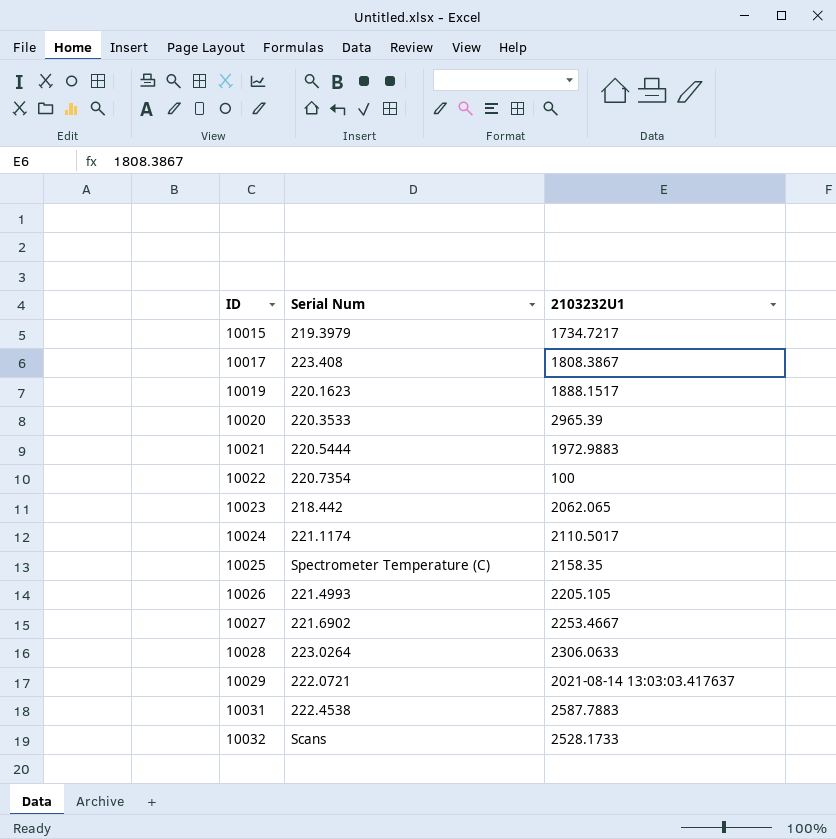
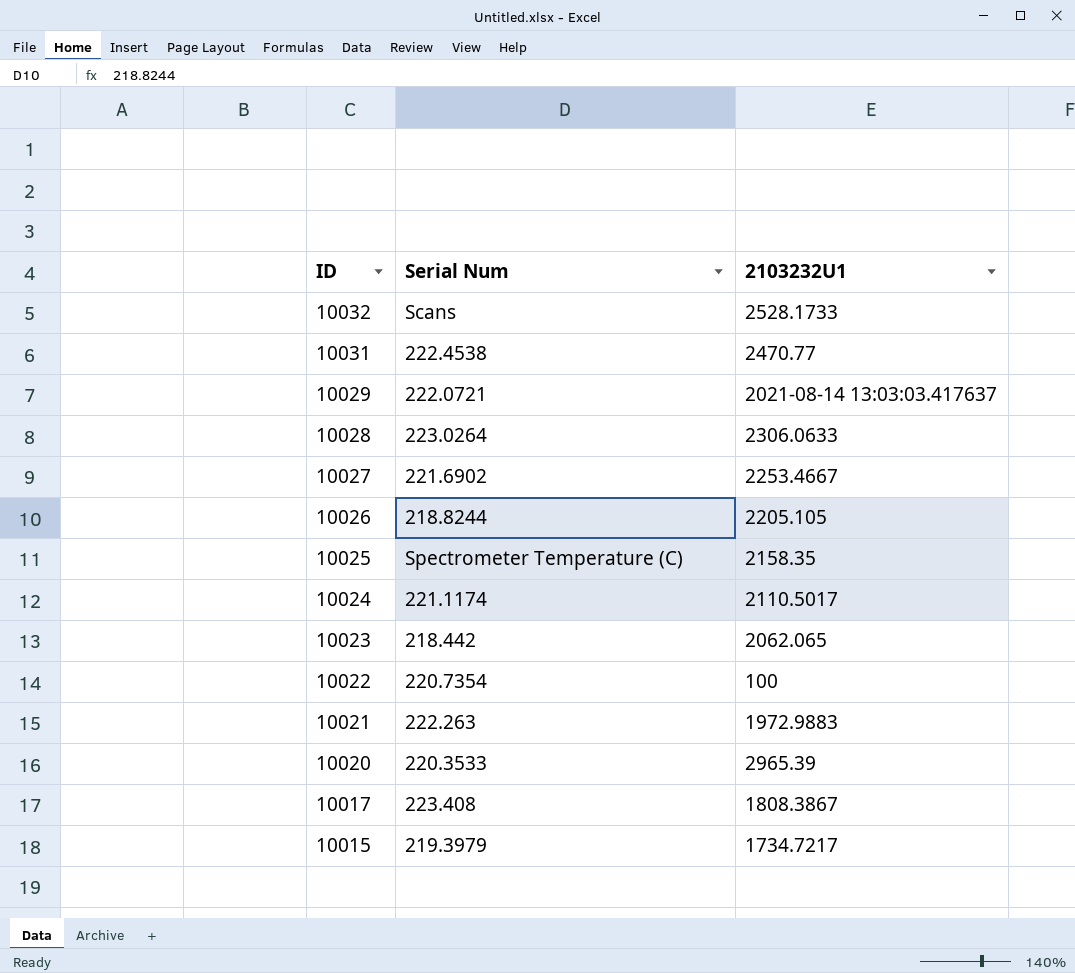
row order: ID ascending -> ID descending
row 10019: 220.1623 | 1888.1517 -> none
10031 | 2103232U1: 2587.7883 -> 2470.77
10026 | Serial Num: 221.4993 -> 218.8244
10021 | Serial Num: 220.5444 -> 222.263

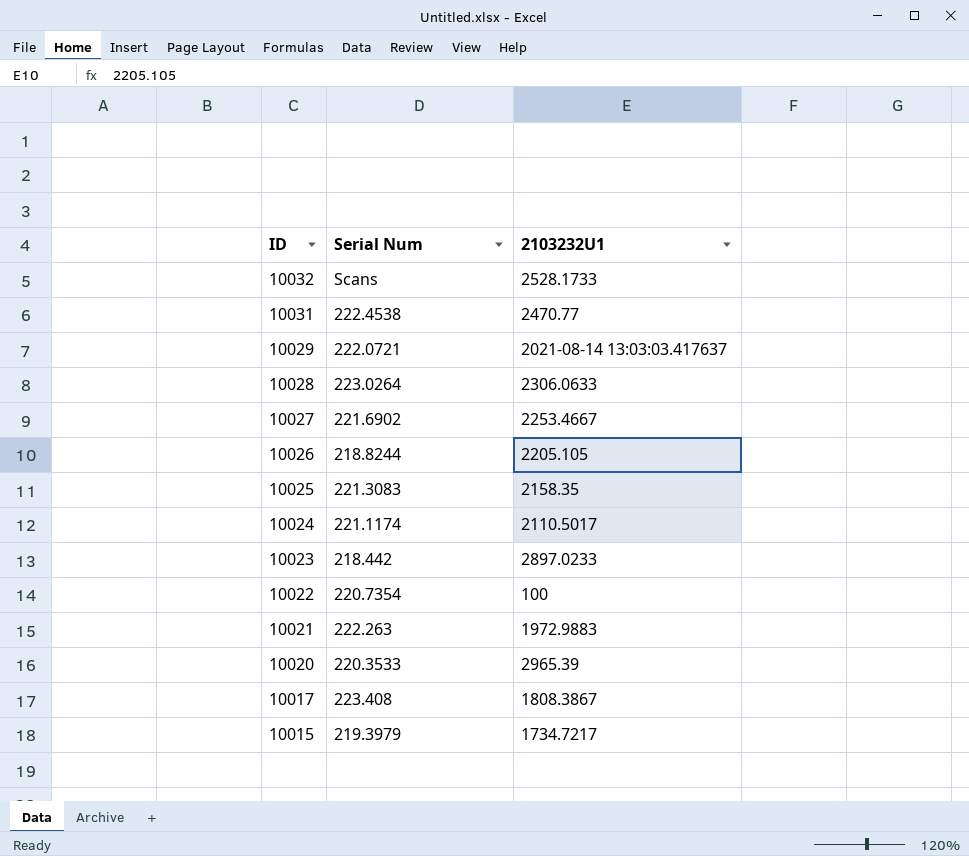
10025 | Serial Num: Spectrometer Temperature (C) -> 221.3083
10023 | 2103232U1: 2062.065 -> 2897.0233

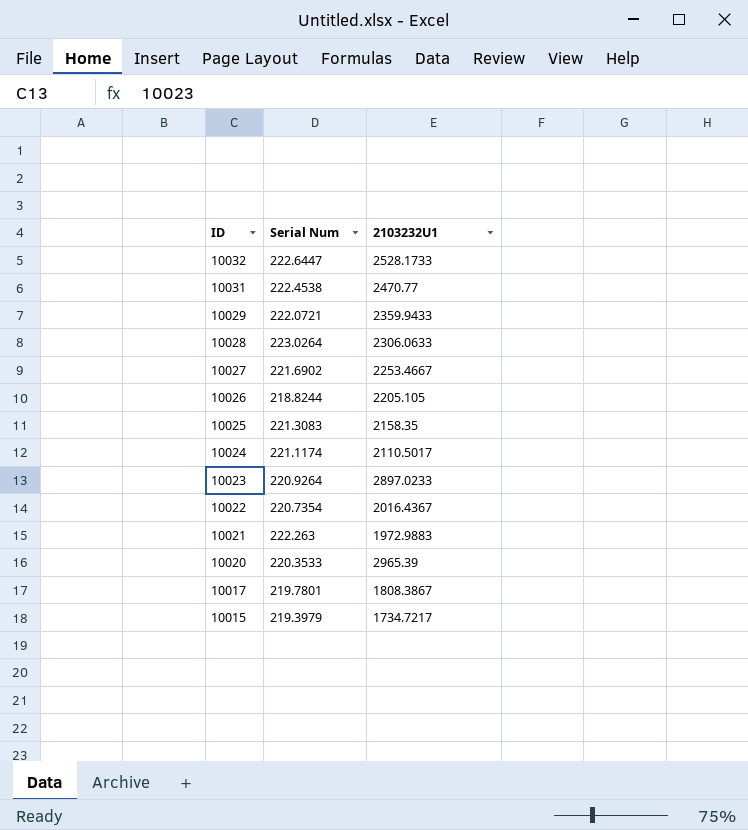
10032 | Serial Num: Scans -> 222.6447
10029 | 2103232U1: 2021-08-14 13:03:03.417637 -> 2359.9433
10023 | Serial Num: 218.442 -> 220.9264
10022 | 2103232U1: 100 -> 2016.4367
10017 | Serial Num: 223.408 -> 219.7801

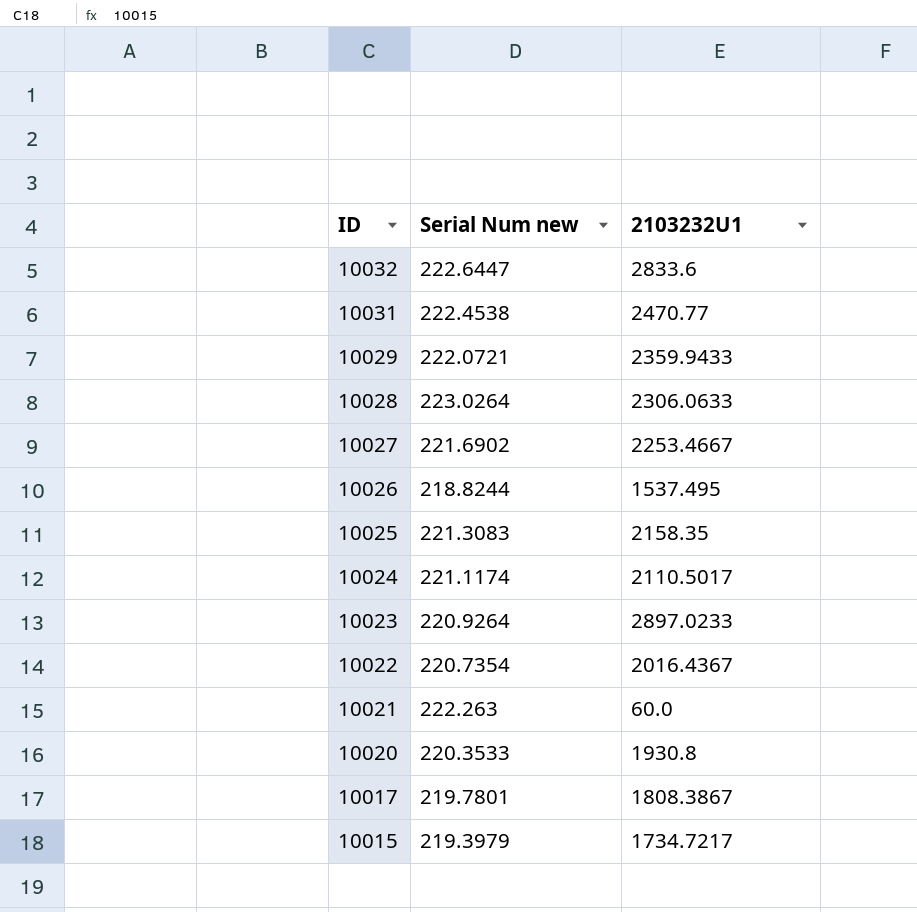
column name: Serial Num -> Serial Num new
10032 | 2103232U1: 2528.1733 -> 2833.6
10026 | 2103232U1: 2205.105 -> 1537.495
10021 | 2103232U1: 1972.9883 -> 60.0
10020 | 2103232U1: 2965.39 -> 1930.8

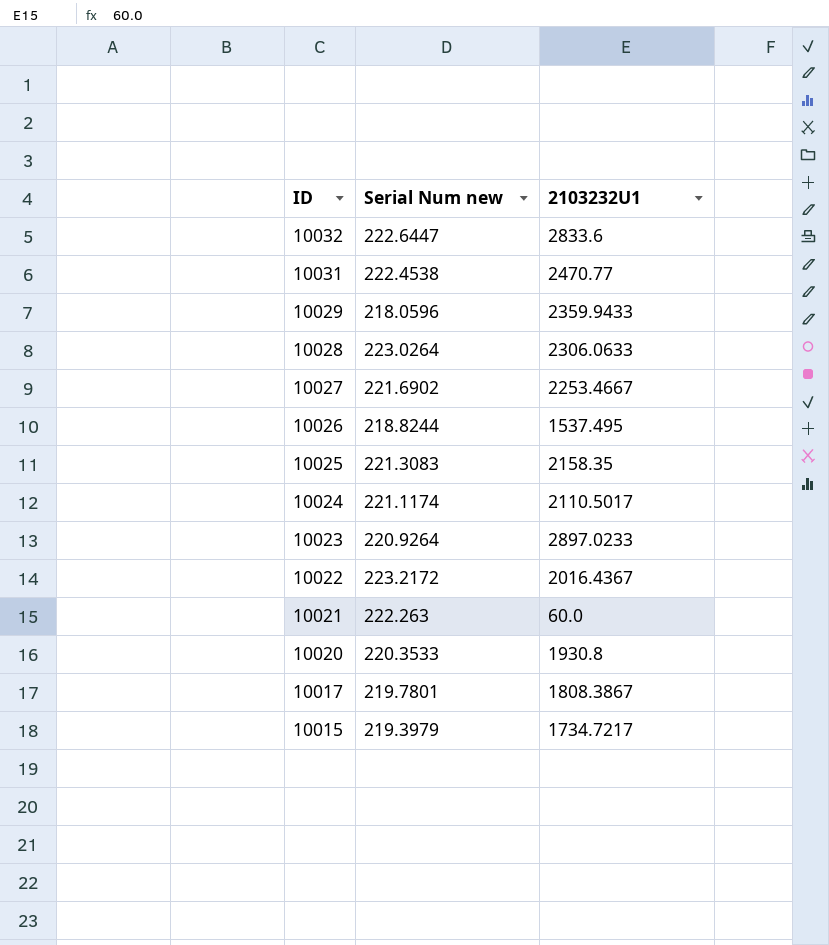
10029 | Serial Num new: 222.0721 -> 218.0596
10022 | Serial Num new: 220.7354 -> 223.2172

